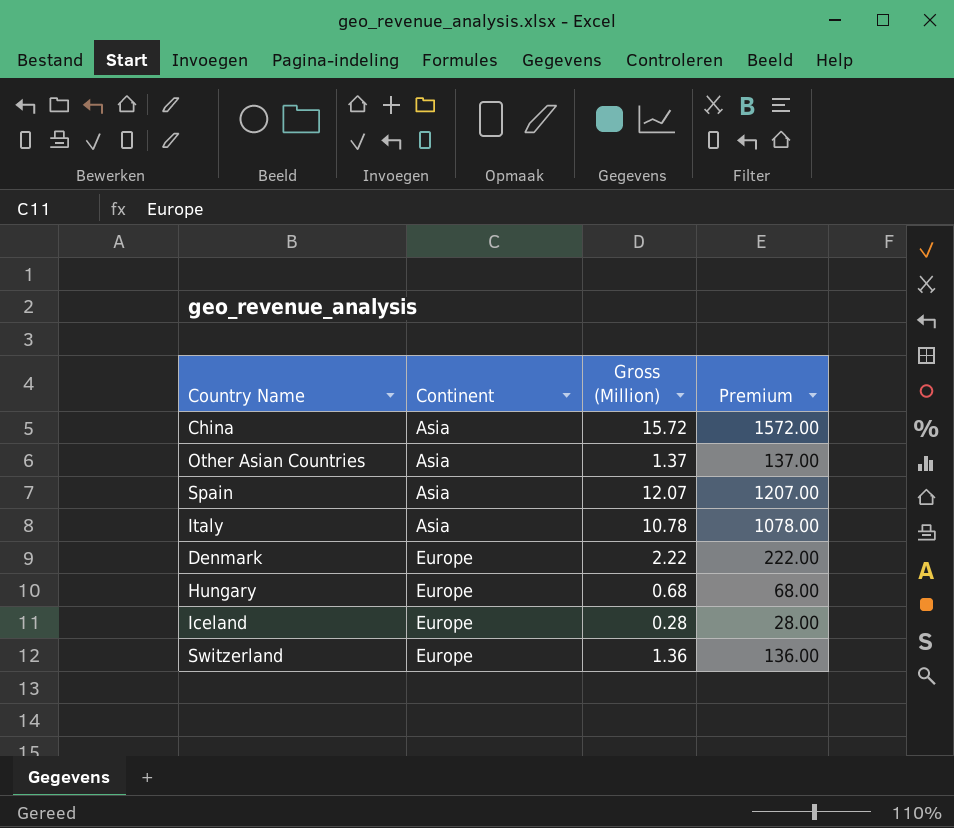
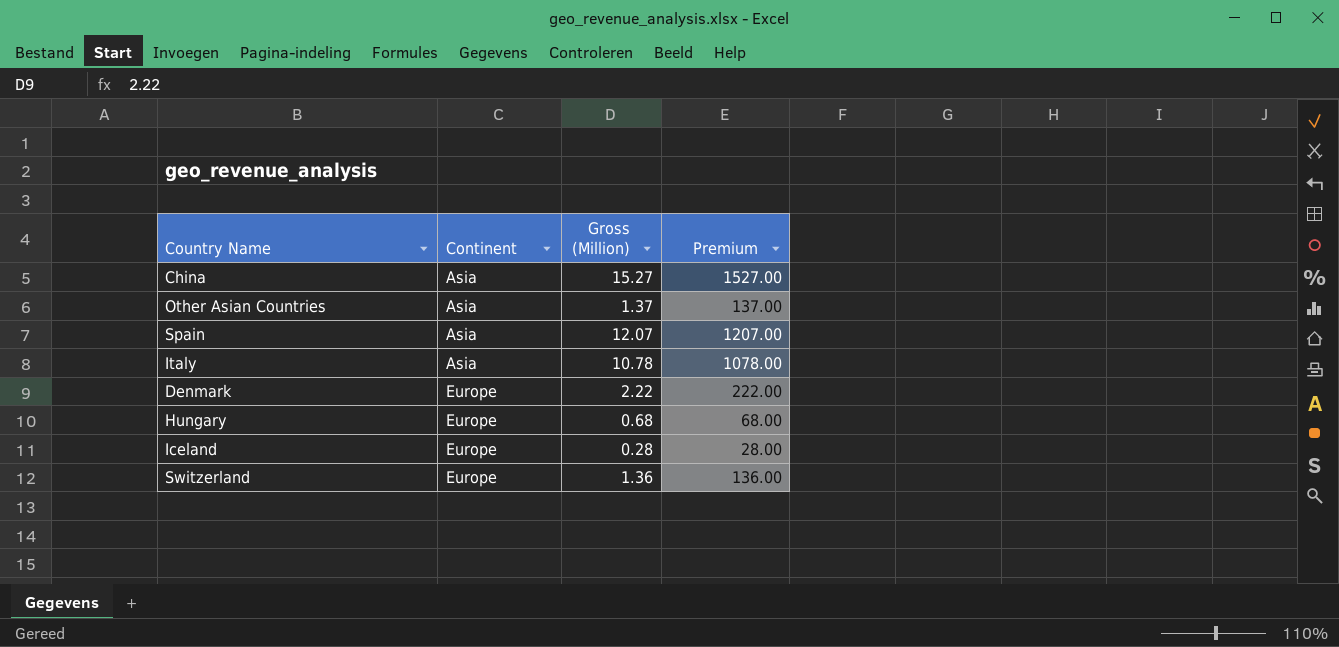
China | Gross (Million): 15.72 -> 15.27
China | Premium: 1572.00 -> 1527.00

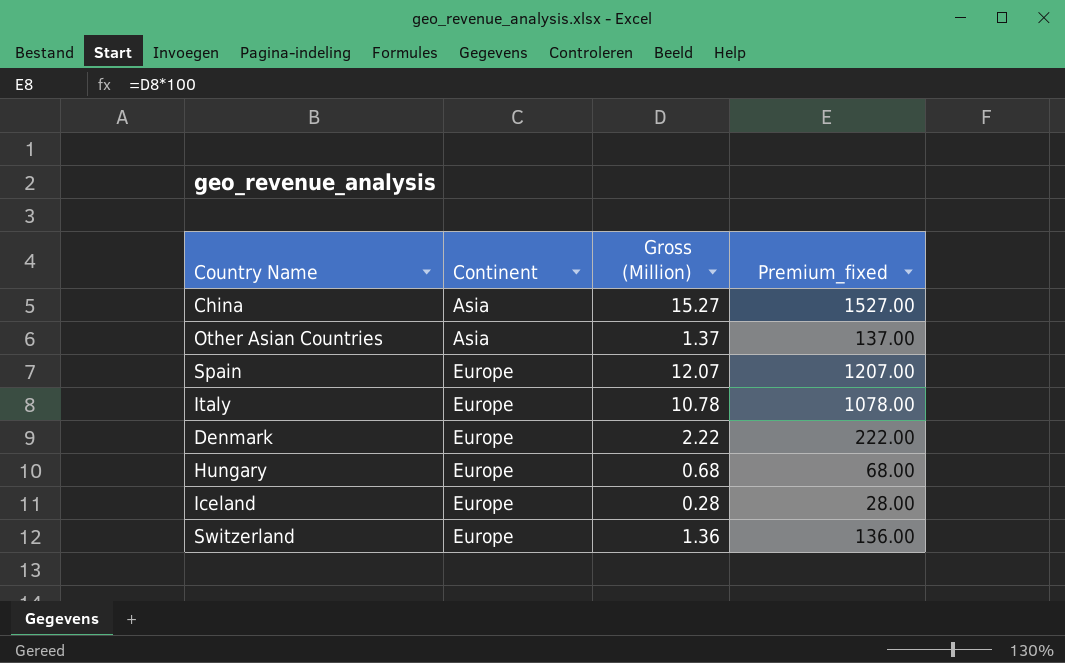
column name: Premium -> Premium_fixed
Spain | Continent: Asia -> Europe
Italy | Continent: Asia -> Europe

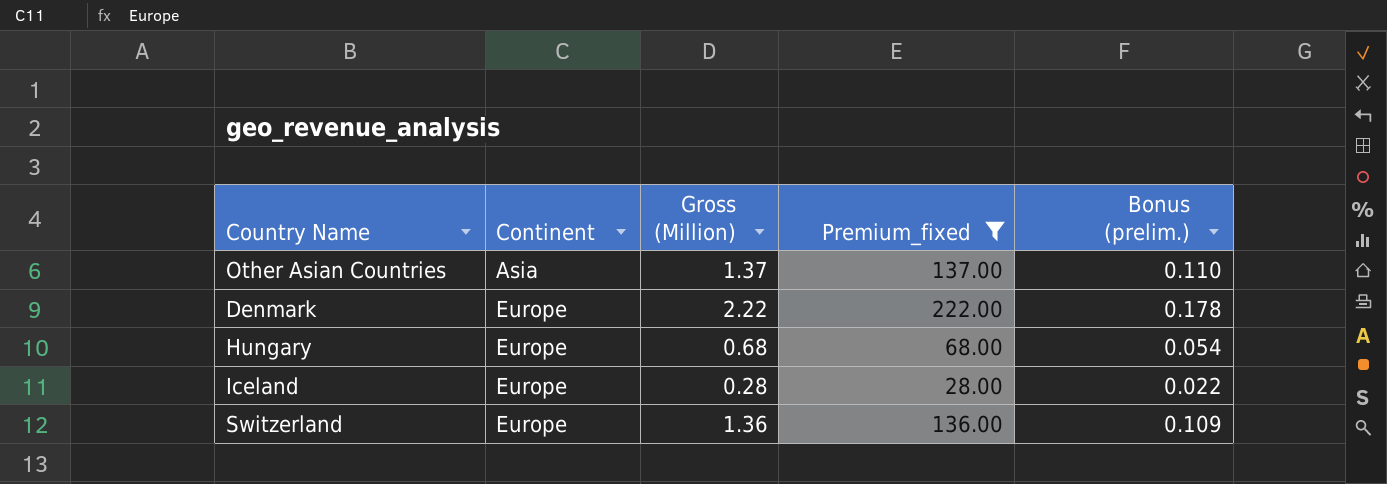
filter: none -> Premium_fixed <= 222.00
column Bonus (prelim.) | formula: none -> [Gross (Million)] * 0.08

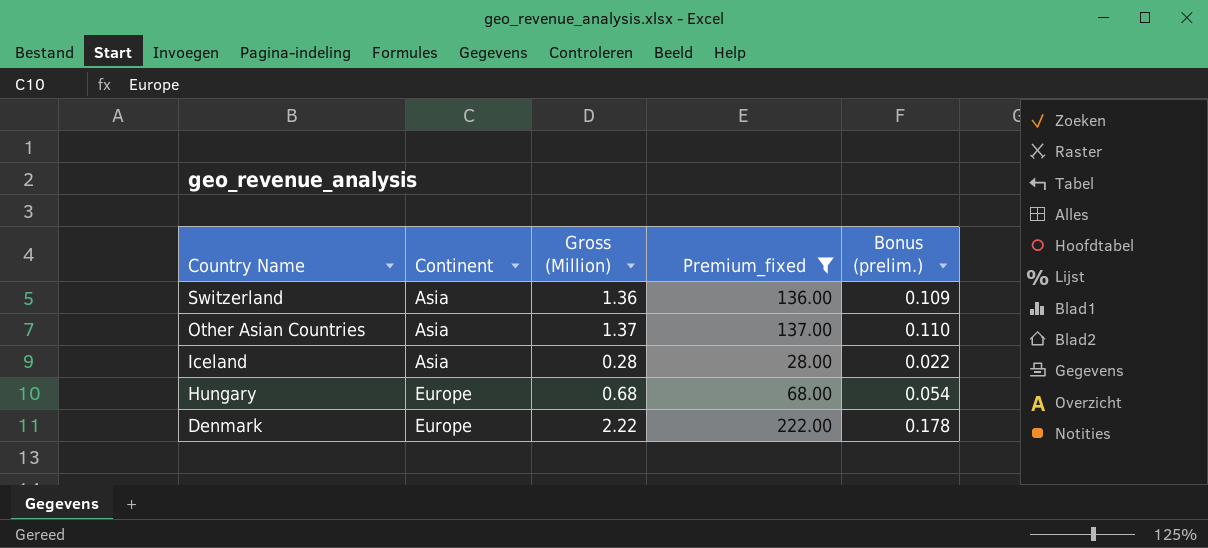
row order: Continent ascending -> Country Name descending
Switzerland | Continent: Europe -> Asia
Iceland | Continent: Europe -> Asia

